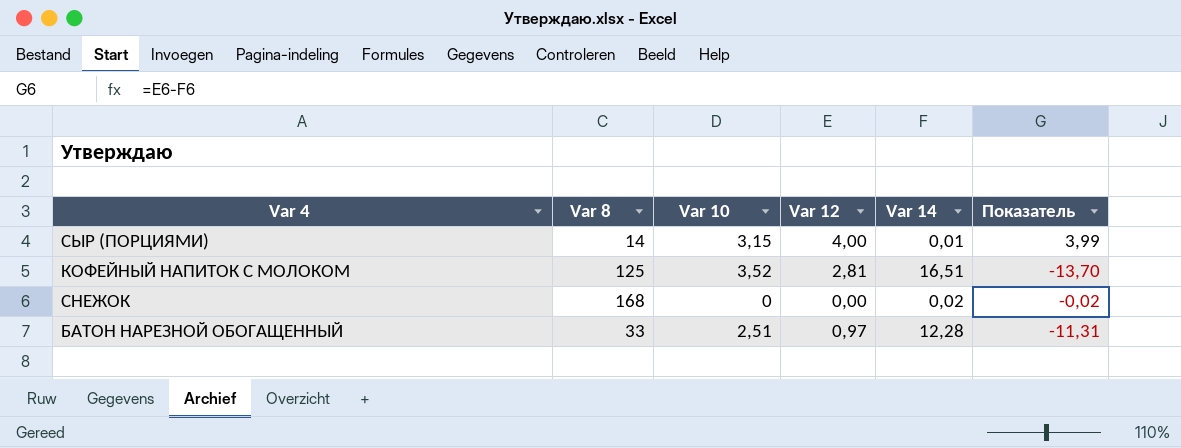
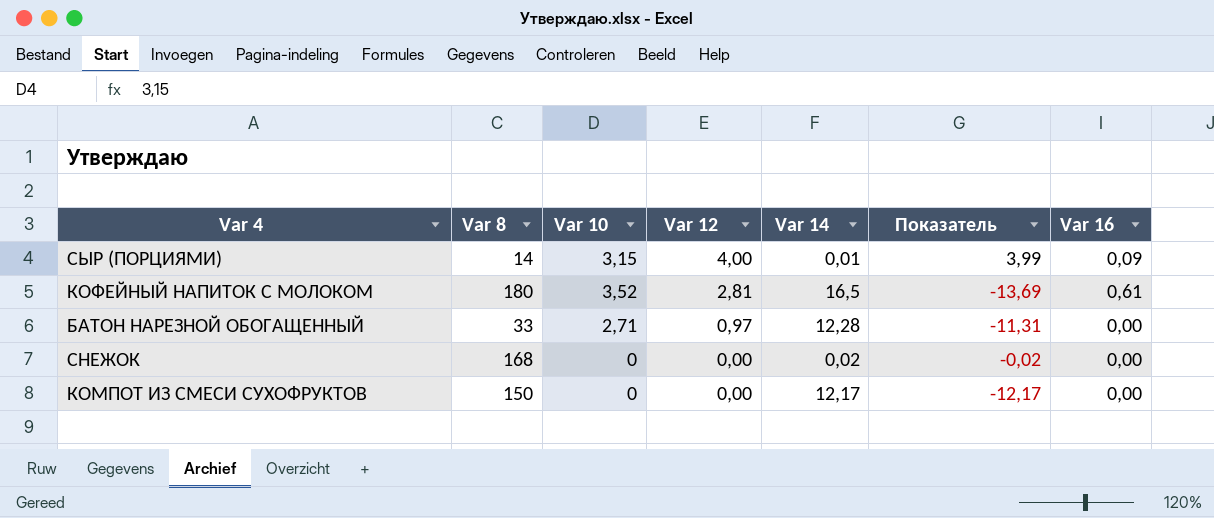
row order: none -> Var 12 descending
column Var 16 | position: none -> 7
КОФЕЙНЫЙ НАПИТОК С МОЛОКОМ | Var 8: 125 -> 180
КОФЕЙНЫЙ НАПИТОК С МОЛОКОМ | Var 14: 16,51 -> 16,5
КОФЕЙНЫЙ НАПИТОК С МОЛОКОМ | Показатель: -13,70 -> -13,69
БАТОН НАРЕЗНОЙ ОБОГАЩЕННЫЙ | Var 10: 2,51 -> 2,71
row КОМПОТ ИЗ СМЕСИ СУХОФРУКТОВ: none -> 150 | 0 | 0,00 | 12,17 | -12,17 | 0,00

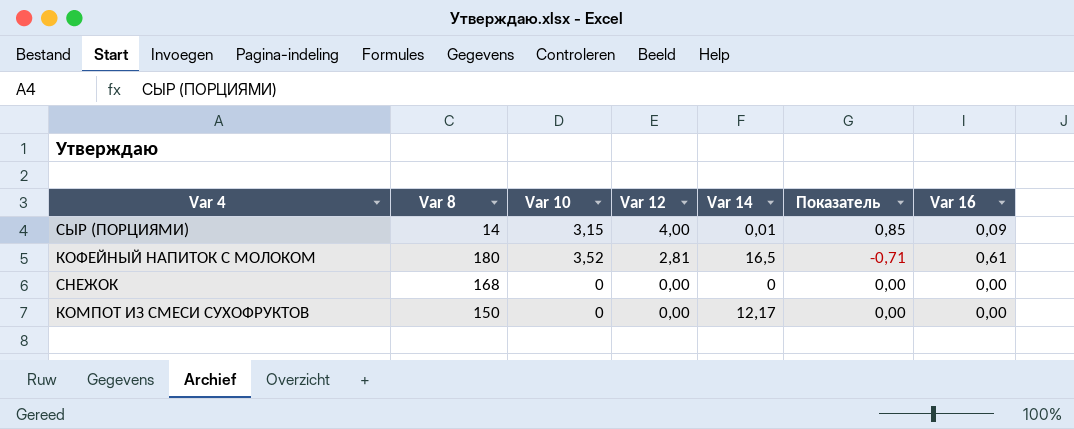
column Показатель | formula: [Var 12] - [Var 14] -> [Var 12] - [Var 10]
row БАТОН НАРЕЗНОЙ ОБОГАЩЕННЫЙ: 33 | 2,71 | 0,97 | 12,28 | -11,31 | 0,00 -> none
СНЕЖОК | Var 14: 0,02 -> 0

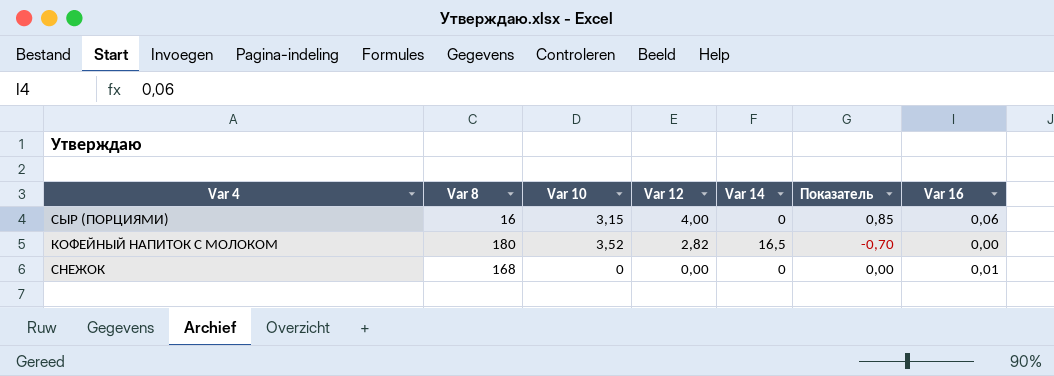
row КОМПОТ ИЗ СМЕСИ СУХОФРУКТОВ: 150 | 0 | 0,00 | 12,17 | 0,00 | 0,00 -> none
СЫР (ПОРЦИЯМИ) | Var 8: 14 -> 16
СЫР (ПОРЦИЯМИ) | Var 14: 0,01 -> 0
СЫР (ПОРЦИЯМИ) | Var 16: 0,09 -> 0,06
КОФЕЙНЫЙ НАПИТОК С МОЛОКОМ | Var 12: 2,81 -> 2,82
КОФЕЙНЫЙ НАПИТОК С МОЛОКОМ | Показатель: -0,71 -> -0,70
КОФЕЙНЫЙ НАПИТОК С МОЛОКОМ | Var 16: 0,61 -> 0,00
СНЕЖОК | Var 16: 0,00 -> 0,01

